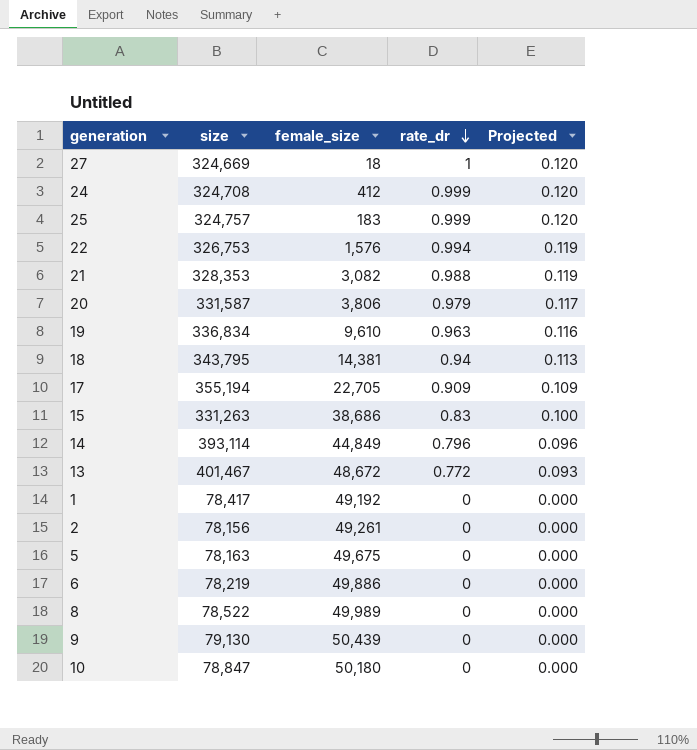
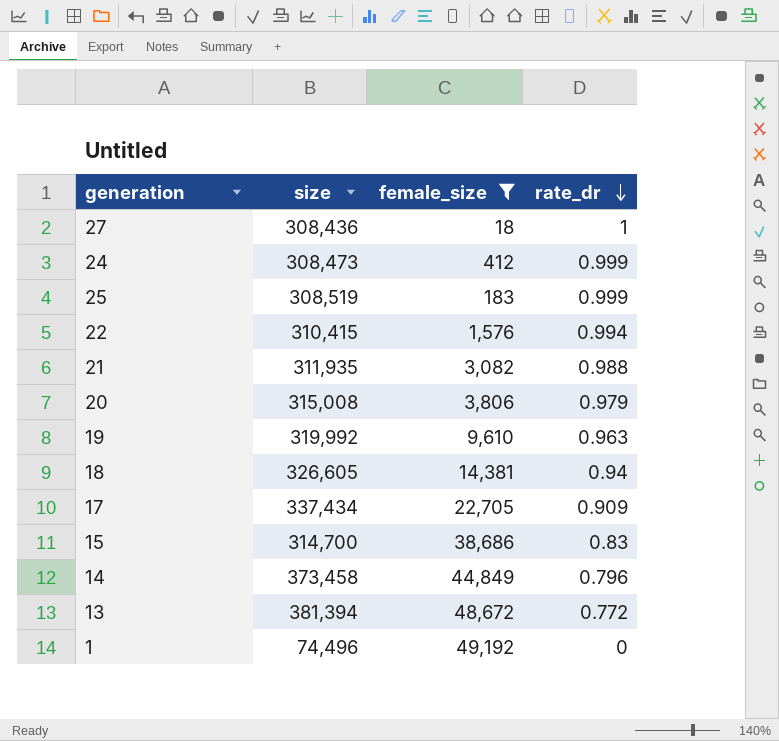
filter: none -> female_size <= 49,192
column Projected | formula: [rate_dr] * 0.12 -> none
27 | size: 324,669 -> 308,436
24 | size: 324,708 -> 308,473
25 | size: 324,757 -> 308,519
22 | size: 326,753 -> 310,415
21 | size: 328,353 -> 311,935
20 | size: 331,587 -> 315,008
19 | size: 336,834 -> 319,992
18 | size: 343,795 -> 326,605
17 | size: 355,194 -> 337,434
15 | size: 331,263 -> 314,700
14 | size: 393,114 -> 373,458
13 | size: 401,467 -> 381,394
1 | size: 78,417 -> 74,496

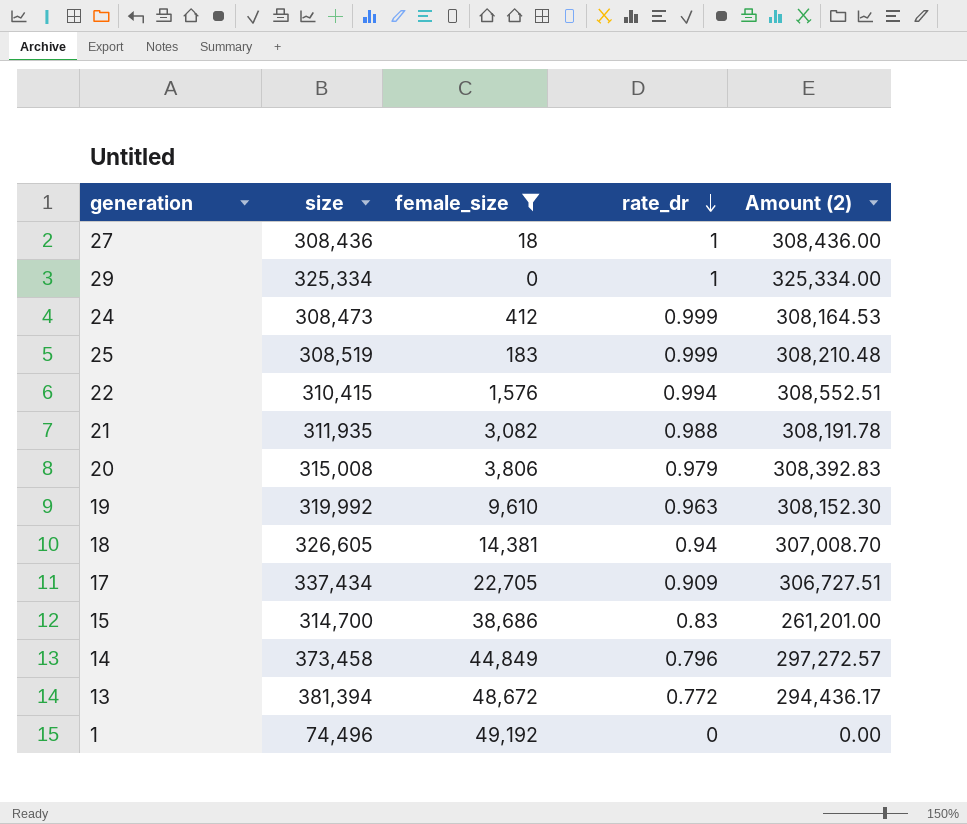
column Amount (2) | formula: none -> [size] * [rate_dr]
row 29: none -> 325,334 | 0 | 1 | 325,334.00

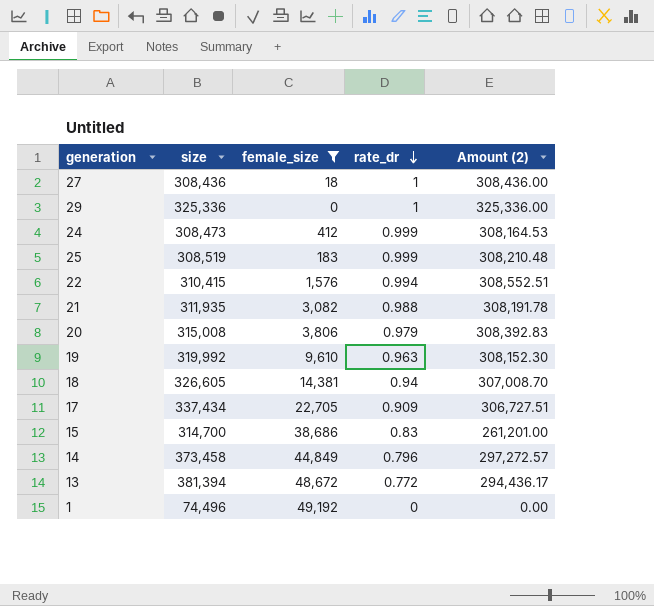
29 | size: 325,334 -> 325,336
29 | Amount (2): 325,334.00 -> 325,336.00

